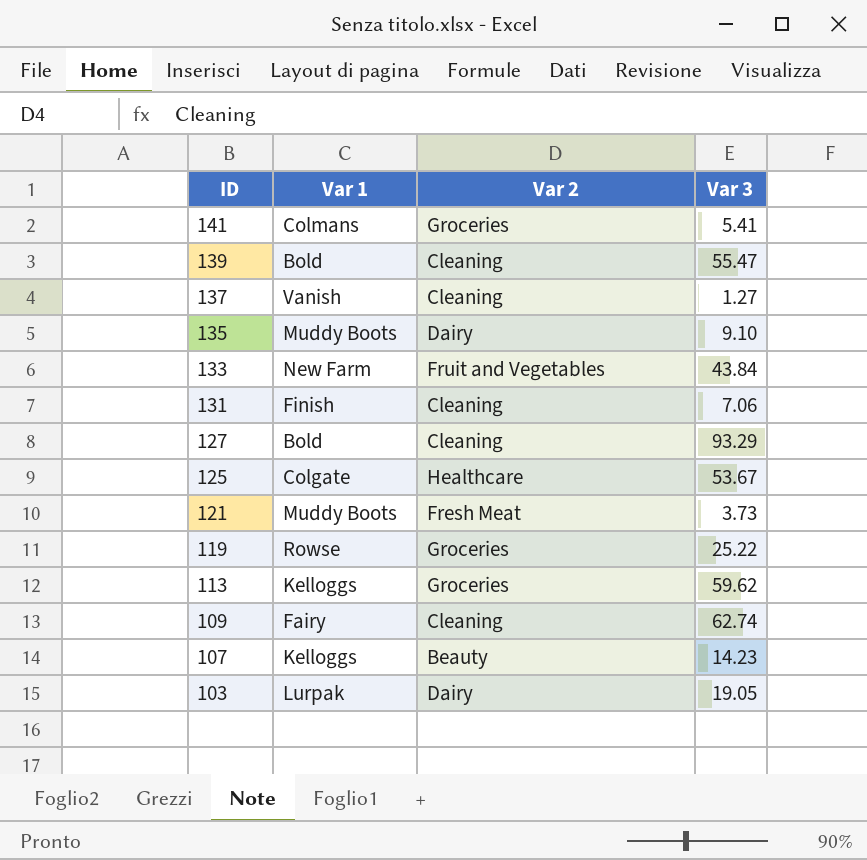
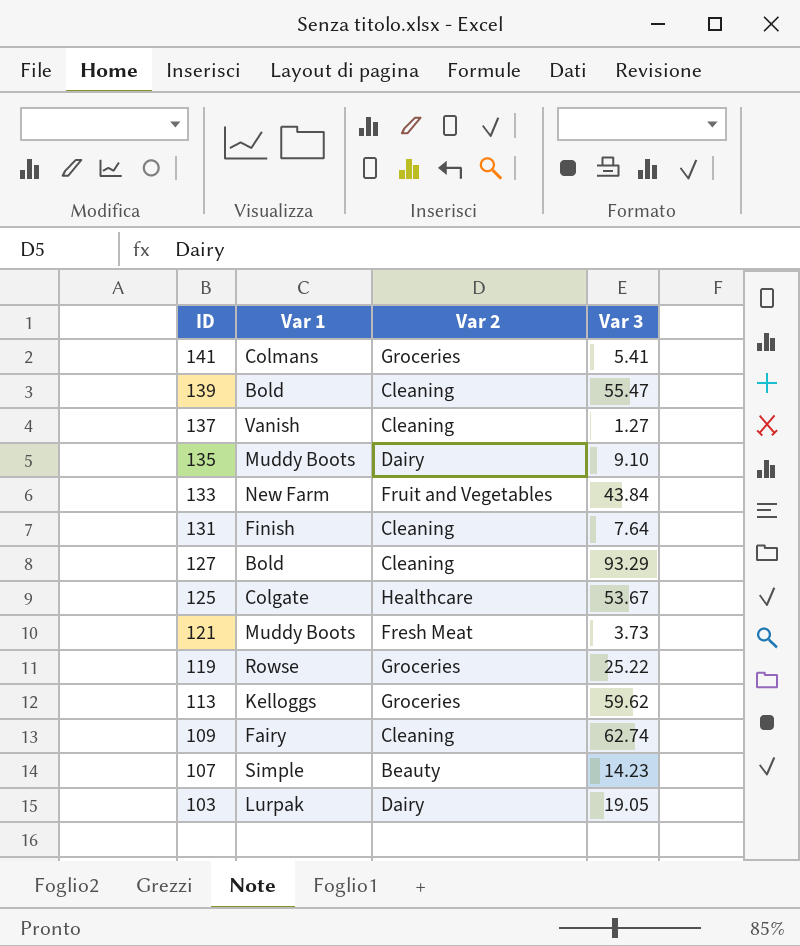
131 | Var 3: 7.06 -> 7.64
107 | Var 1: Kelloggs -> Simple

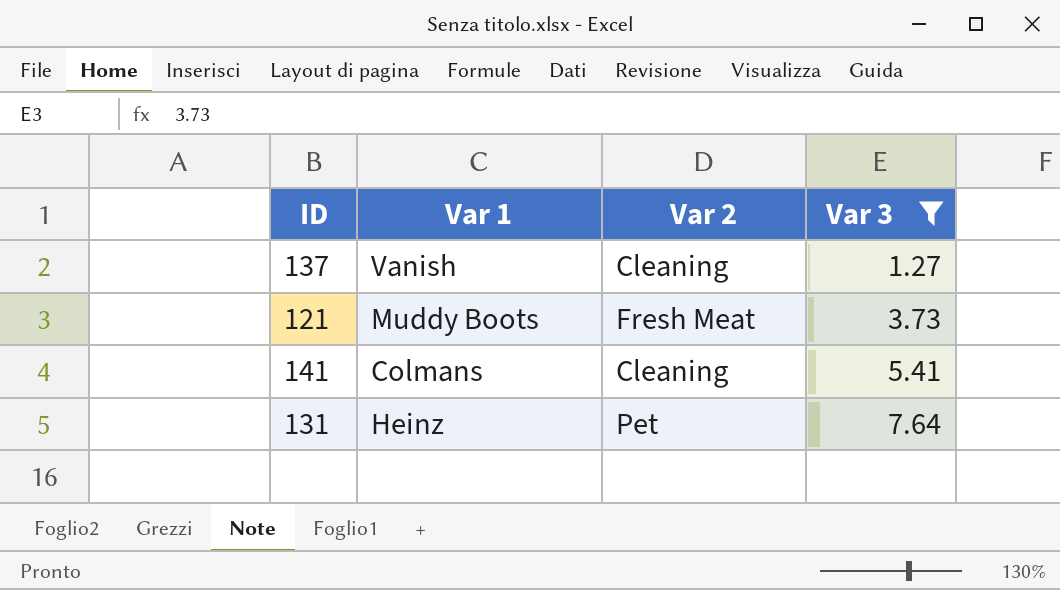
filter: none -> Var 3 <= 7.64
row order: ID descending -> Var 3 ascending
141 | Var 2: Groceries -> Cleaning
131 | Var 1: Finish -> Heinz
131 | Var 2: Cleaning -> Pet

